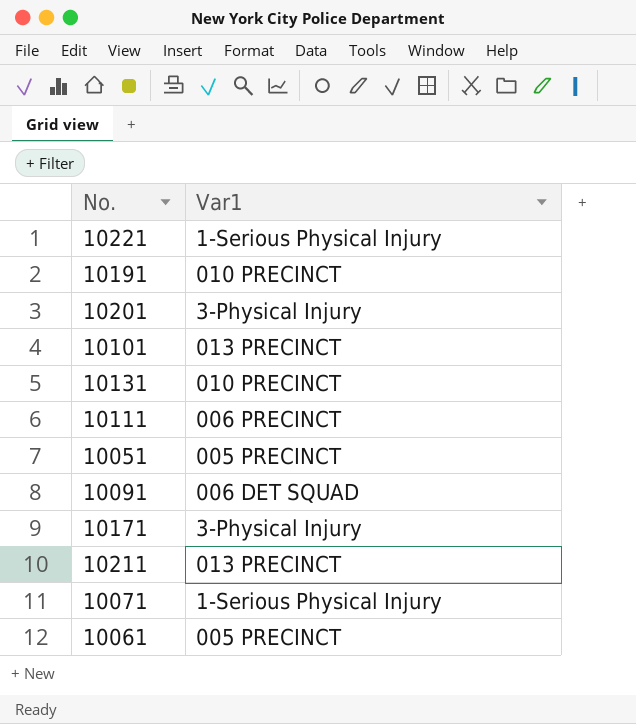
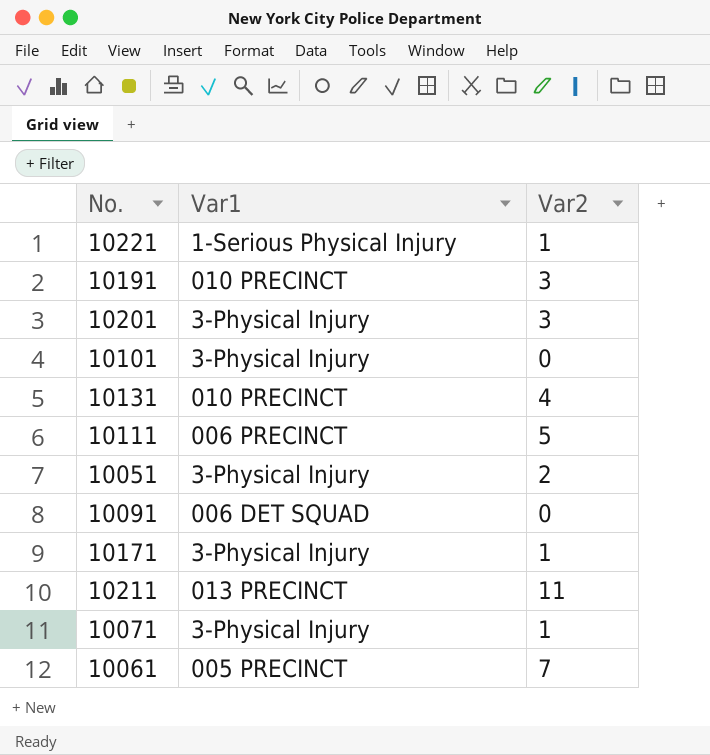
column Var2 | position: none -> 3
10101 | Var1: 013 PRECINCT -> 3-Physical Injury
10051 | Var1: 005 PRECINCT -> 3-Physical Injury
10071 | Var1: 1-Serious Physical Injury -> 3-Physical Injury

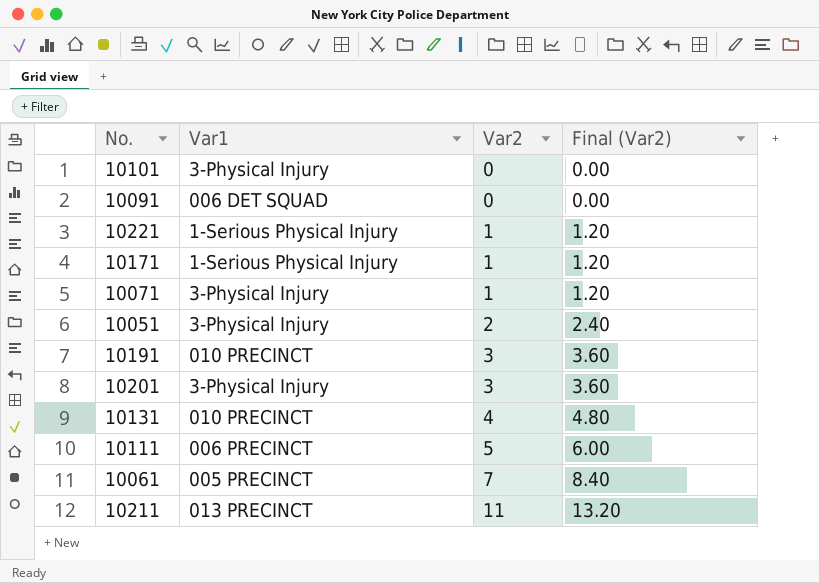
row order: none -> Var2 ascending
column Final (Var2) | formula: none -> [Var2] * 1.2
10171 | Var1: 3-Physical Injury -> 1-Serious Physical Injury

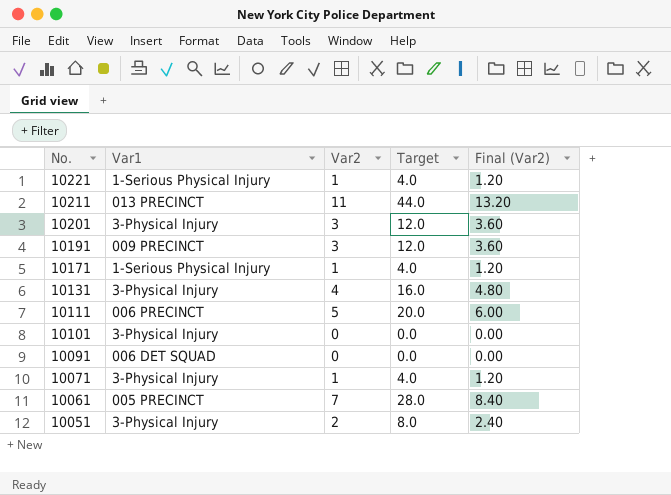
row order: Var2 ascending -> No. descending
column Target | formula: none -> [Var2] * 4
10191 | Var1: 010 PRECINCT -> 009 PRECINCT
10131 | Var1: 010 PRECINCT -> 3-Physical Injury

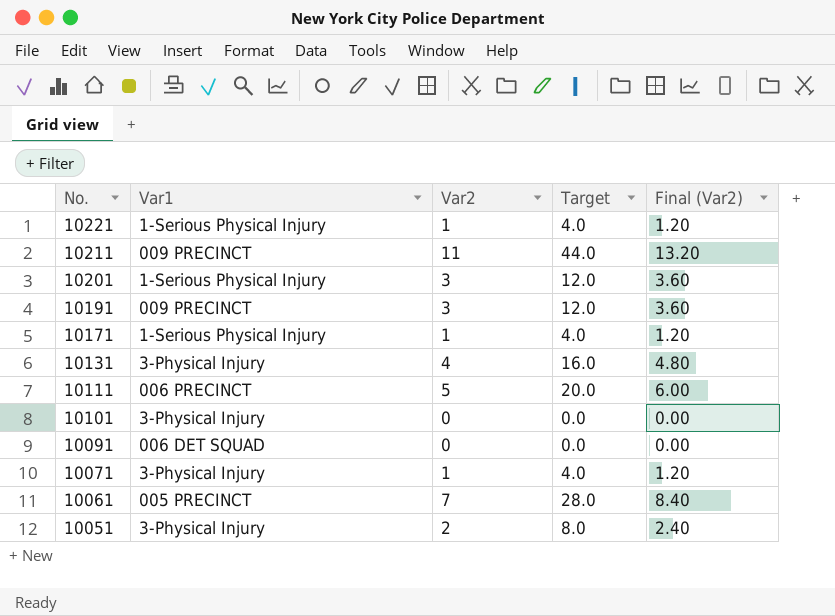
10211 | Var1: 013 PRECINCT -> 009 PRECINCT
10201 | Var1: 3-Physical Injury -> 1-Serious Physical Injury

